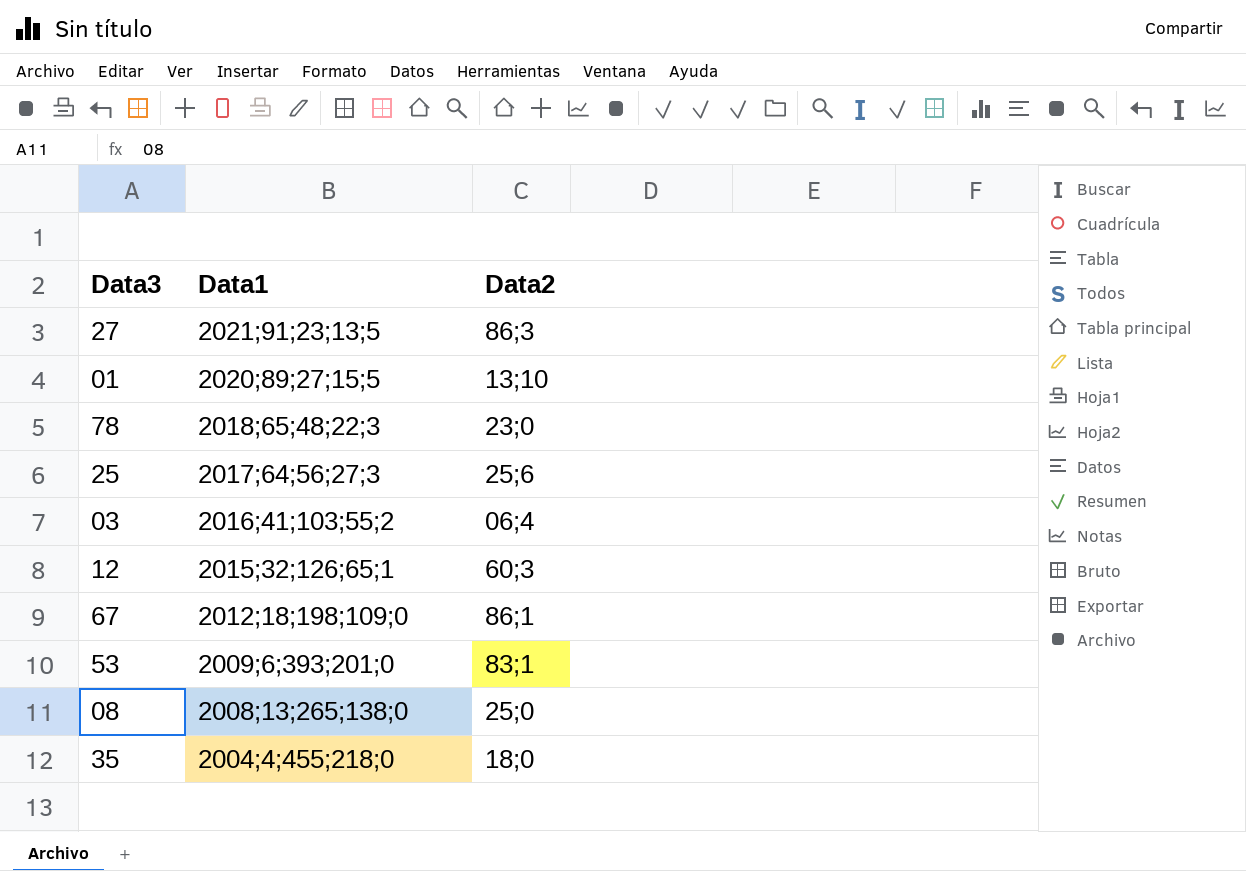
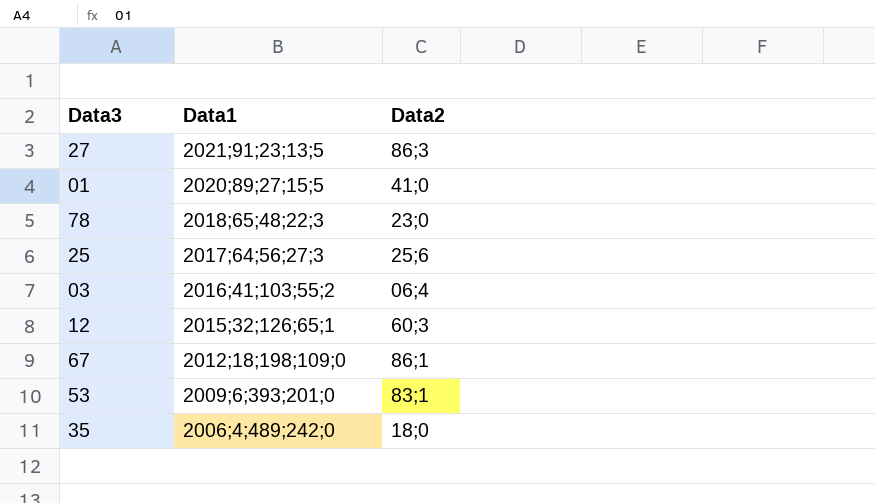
row 08: 2008;13;265;138;0 | 25;0 -> none
01 | Data2: 13;10 -> 41;0
35 | Data1: 2004;4;455;218;0 -> 2006;4;489;242;0

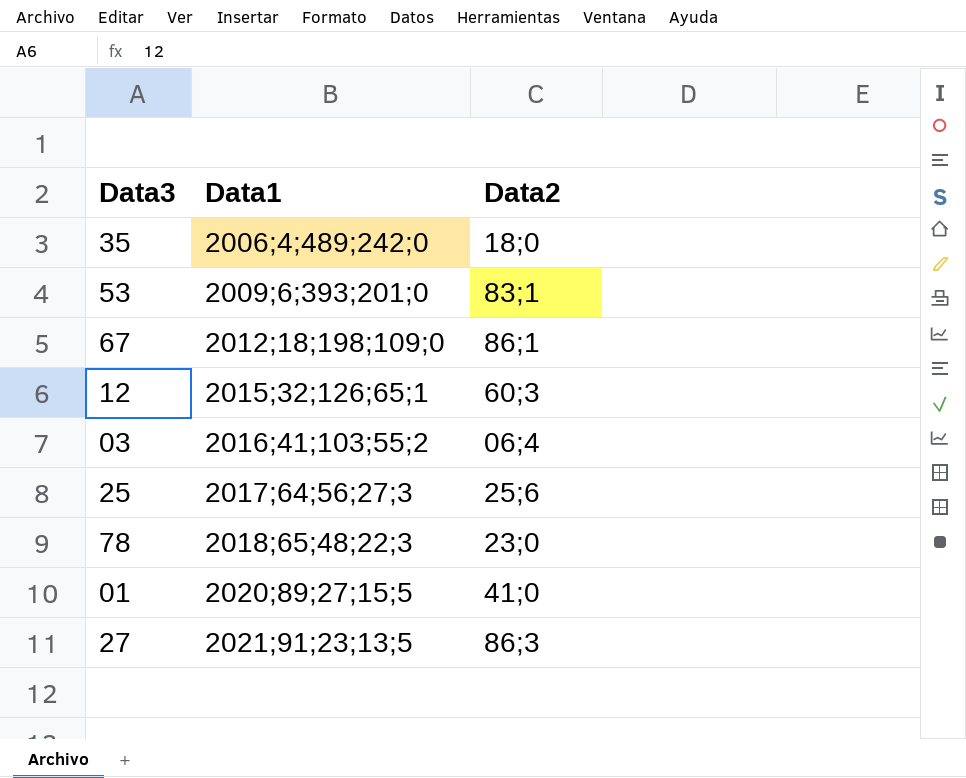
row order: Data1 descending -> Data1 ascending

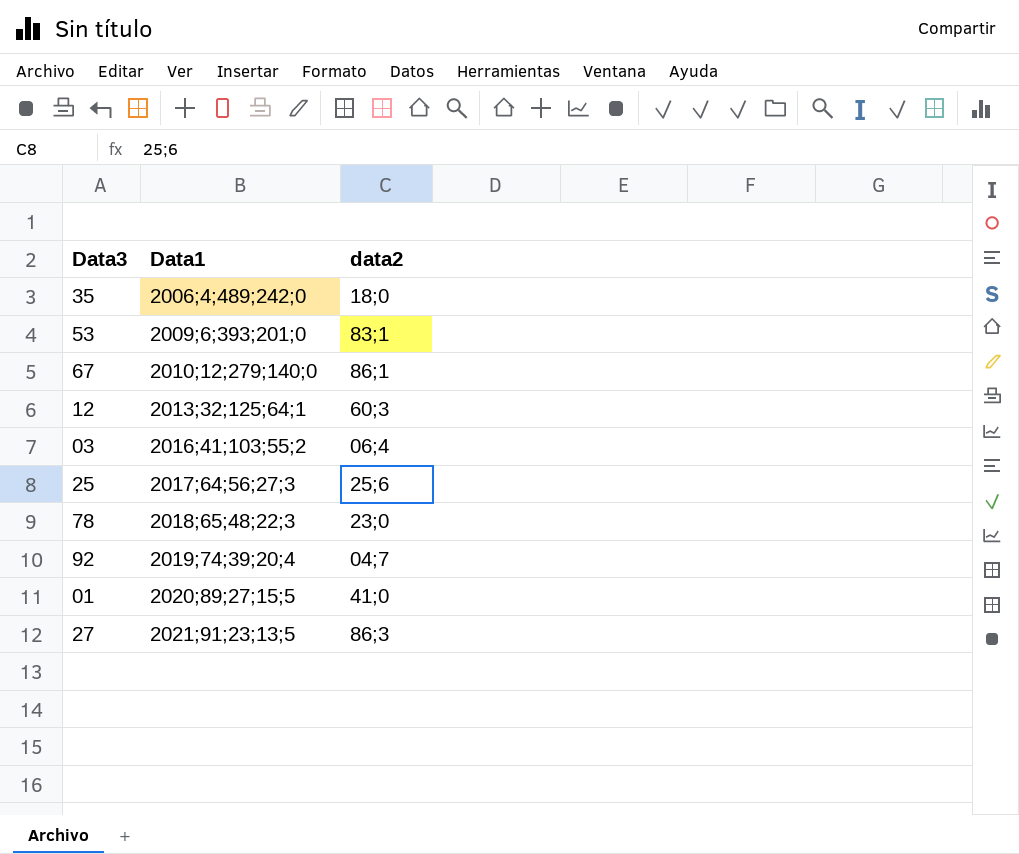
column name: Data2 -> data2
67 | Data1: 2012;18;198;109;0 -> 2010;12;279;140;0
12 | Data1: 2015;32;126;65;1 -> 2013;32;125;64;1
row 92: none -> 2019;74;39;20;4 | 04;7

